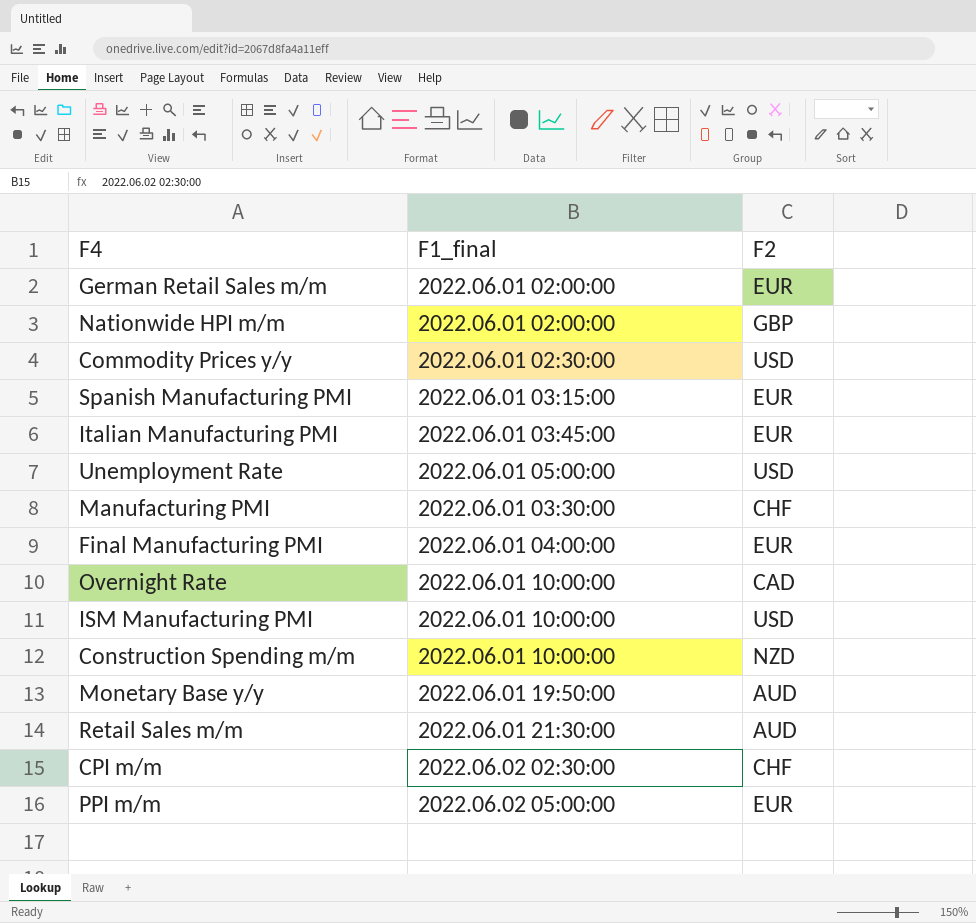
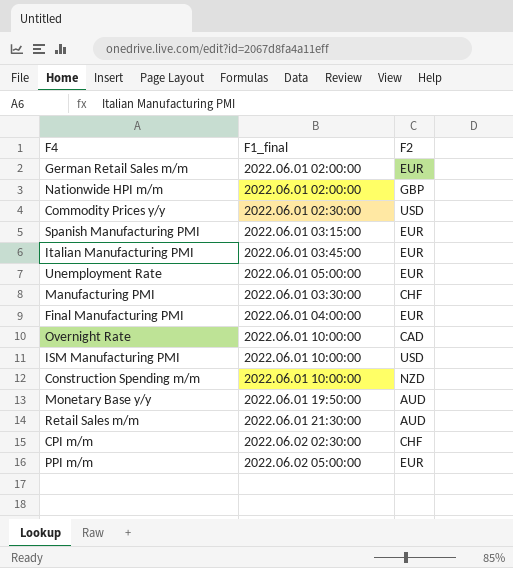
Unemployment Rate | F2: USD -> EUR

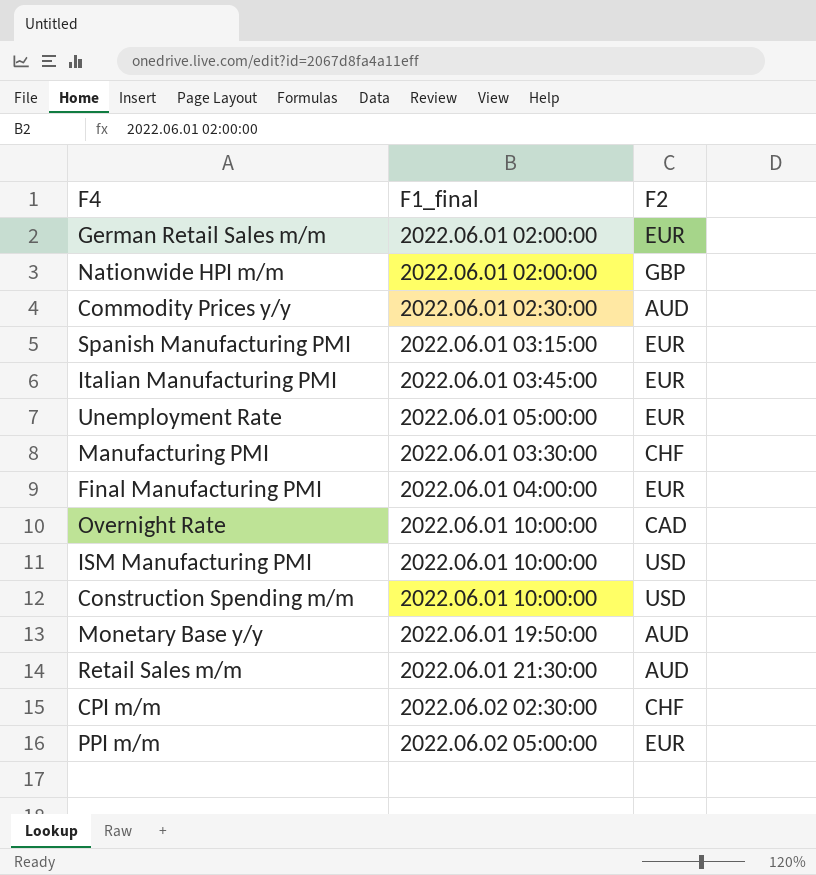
Commodity Prices y/y | F2: USD -> AUD
Construction Spending m/m | F2: NZD -> USD

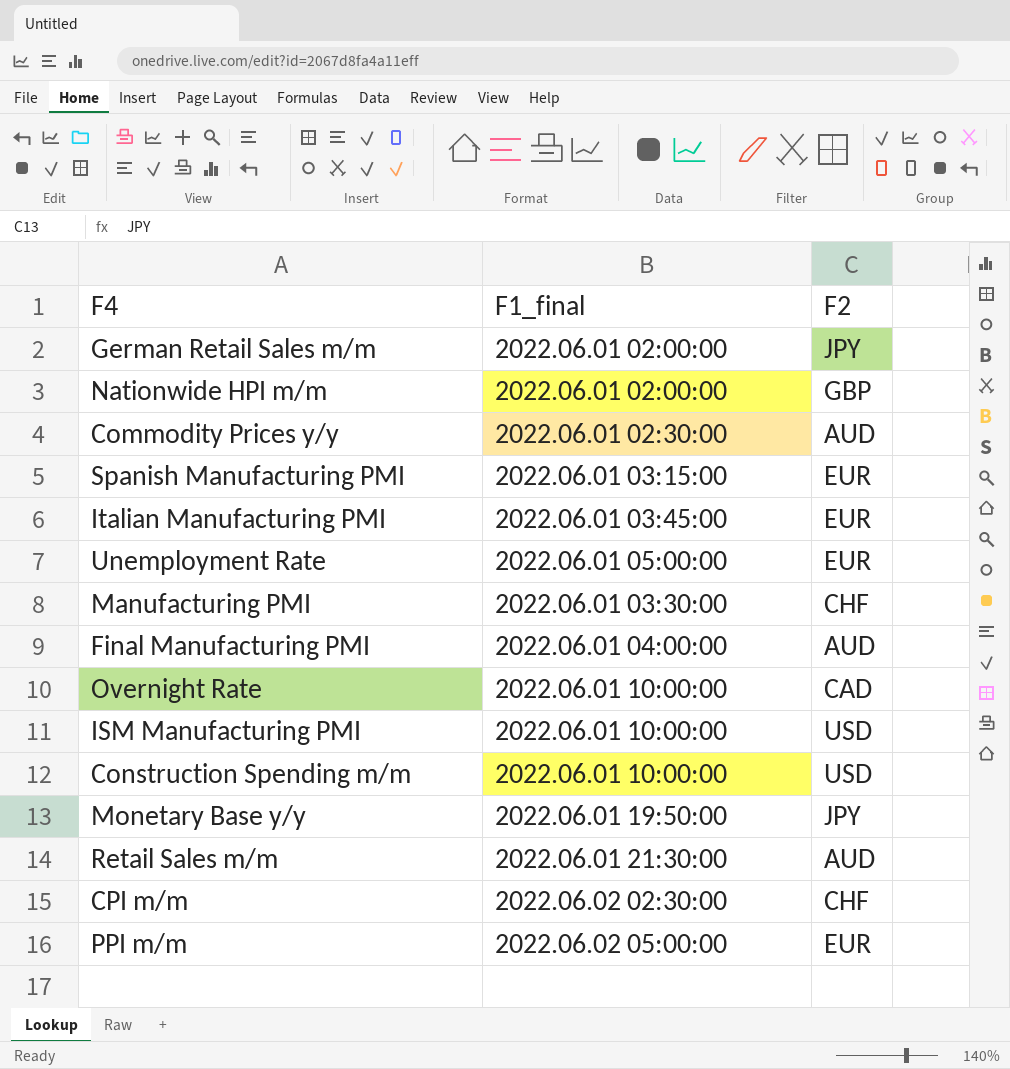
German Retail Sales m/m | F2: EUR -> JPY
Final Manufacturing PMI | F2: EUR -> AUD
Monetary Base y/y | F2: AUD -> JPY

